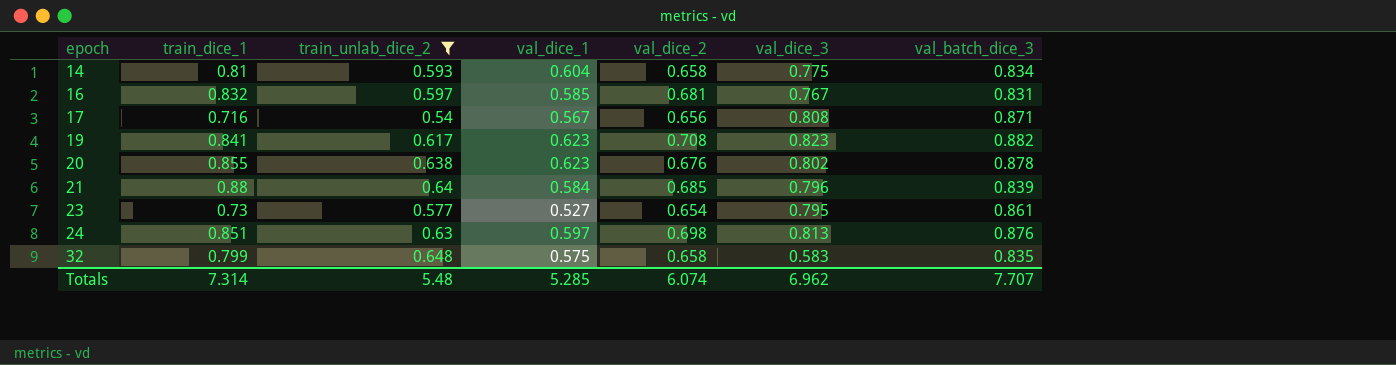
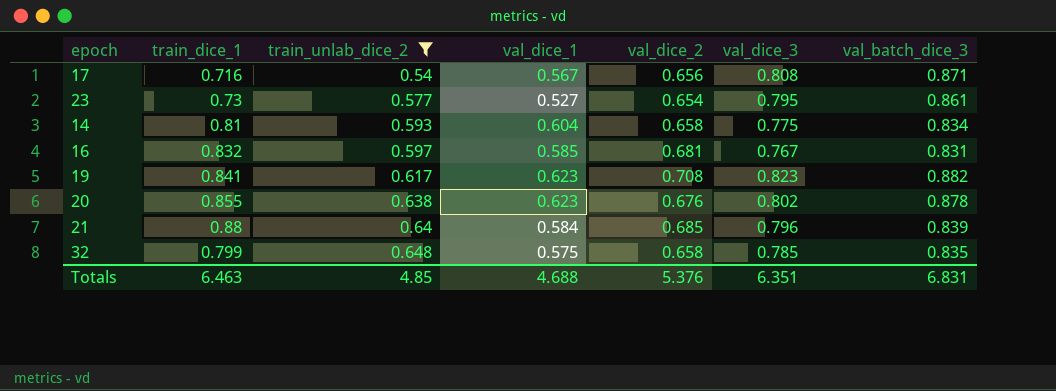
row order: epoch ascending -> train_unlab_dice_2 ascending
row 24: 0.851 | 0.63 | 0.597 | 0.698 | 0.813 | 0.876 -> none
32 | val_dice_3: 0.583 -> 0.785
Totals | train_dice_1: 7.314 -> 6.463
Totals | train_unlab_dice_2: 5.48 -> 4.85
Totals | val_dice_1: 5.285 -> 4.688
Totals | val_dice_2: 6.074 -> 5.376
Totals | val_dice_3: 6.962 -> 6.351
Totals | val_batch_dice_3: 7.707 -> 6.831

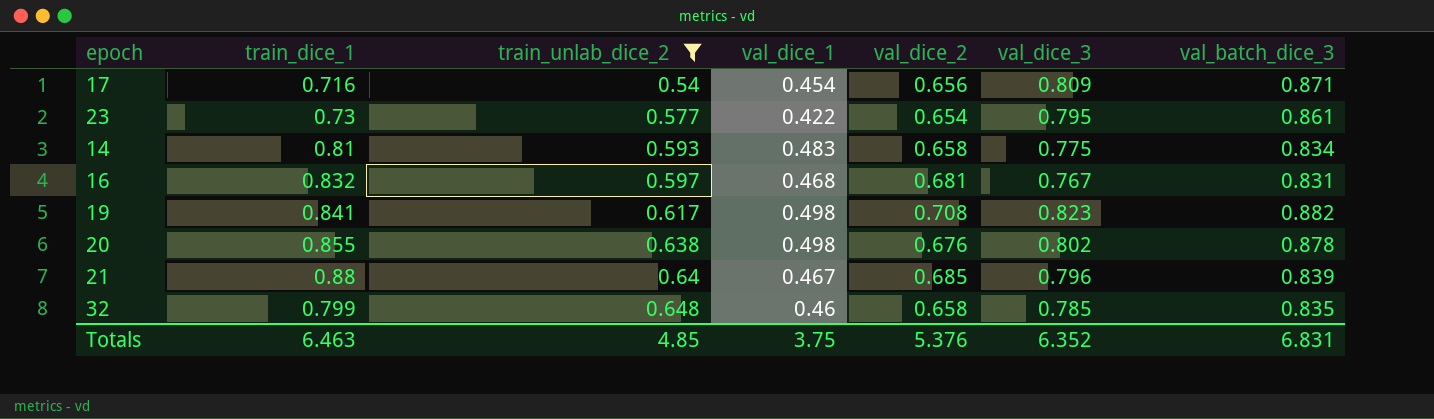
17 | val_dice_1: 0.567 -> 0.454
17 | val_dice_3: 0.808 -> 0.809
23 | val_dice_1: 0.527 -> 0.422
14 | val_dice_1: 0.604 -> 0.483
16 | val_dice_1: 0.585 -> 0.468
19 | val_dice_1: 0.623 -> 0.498
20 | val_dice_1: 0.623 -> 0.498
21 | val_dice_1: 0.584 -> 0.467
32 | val_dice_1: 0.575 -> 0.46
Totals | val_dice_1: 4.688 -> 3.75
Totals | val_dice_3: 6.351 -> 6.352

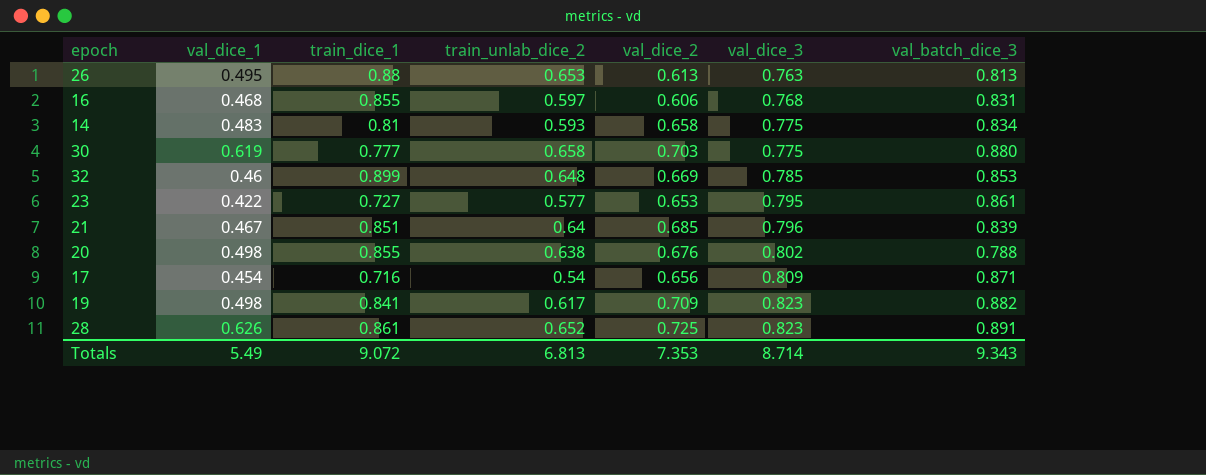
filter: train_unlab_dice_2 <= 0.648 -> none
row order: train_unlab_dice_2 ascending -> val_dice_3 ascending
column val_dice_1 | position: 4 -> 2
16 | train_dice_1: 0.832 -> 0.855
16 | val_dice_2: 0.681 -> 0.606
16 | val_dice_3: 0.767 -> 0.768
32 | train_dice_1: 0.799 -> 0.899
32 | val_dice_2: 0.658 -> 0.669
32 | val_batch_dice_3: 0.835 -> 0.853
23 | train_dice_1: 0.73 -> 0.727
23 | val_dice_2: 0.654 -> 0.653
21 | train_dice_1: 0.88 -> 0.851
20 | val_batch_dice_3: 0.878 -> 0.788
19 | val_dice_2: 0.708 -> 0.709
Totals | val_dice_1: 3.75 -> 5.49
Totals | train_dice_1: 6.463 -> 9.072
Totals | train_unlab_dice_2: 4.85 -> 6.813
Totals | val_dice_2: 5.376 -> 7.353
Totals | val_dice_3: 6.352 -> 8.714
Totals | val_batch_dice_3: 6.831 -> 9.343

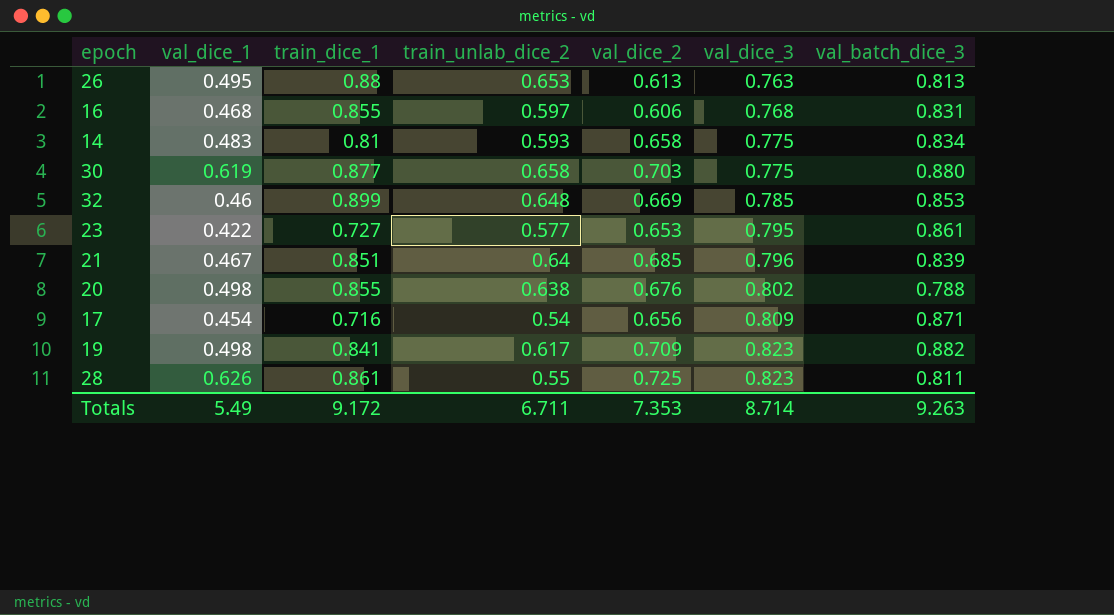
30 | train_dice_1: 0.777 -> 0.877
28 | train_unlab_dice_2: 0.652 -> 0.55
28 | val_batch_dice_3: 0.891 -> 0.811
Totals | train_dice_1: 9.072 -> 9.172
Totals | train_unlab_dice_2: 6.813 -> 6.711
Totals | val_batch_dice_3: 9.343 -> 9.263

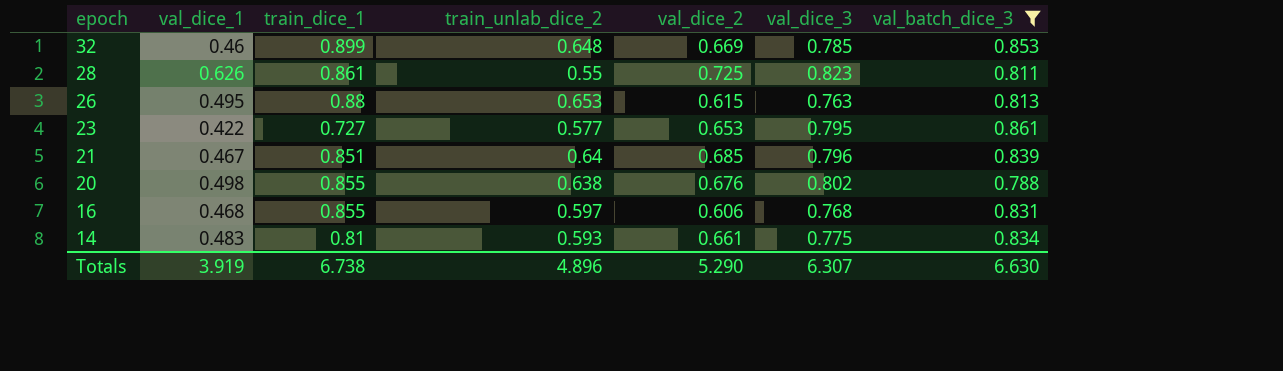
filter: none -> val_batch_dice_3 <= 0.861
row order: val_dice_3 ascending -> epoch descending
26 | val_dice_2: 0.613 -> 0.615
14 | val_dice_2: 0.658 -> 0.661
Totals | val_dice_1: 5.49 -> 3.919
Totals | train_dice_1: 9.172 -> 6.738
Totals | train_unlab_dice_2: 6.711 -> 4.896
Totals | val_dice_2: 7.353 -> 5.290
Totals | val_dice_3: 8.714 -> 6.307
Totals | val_batch_dice_3: 9.263 -> 6.630

